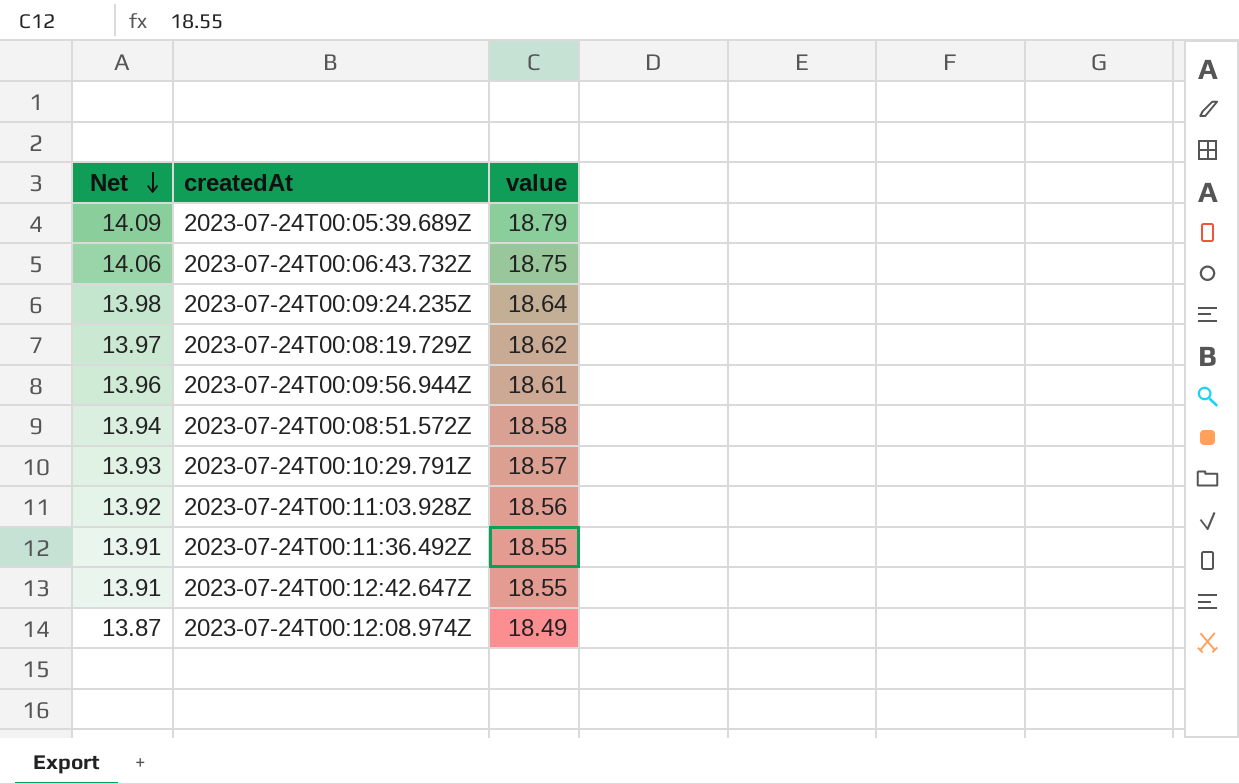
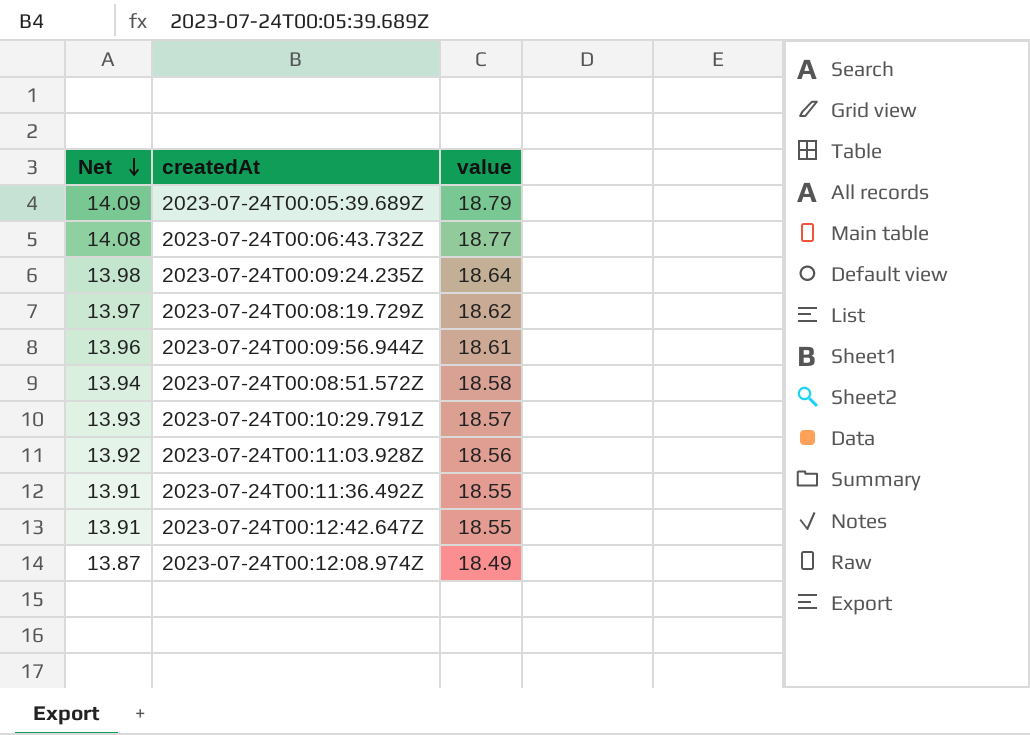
2023-07-24T00:06:43.732Z | Net: 14.06 -> 14.08
2023-07-24T00:06:43.732Z | value: 18.75 -> 18.77

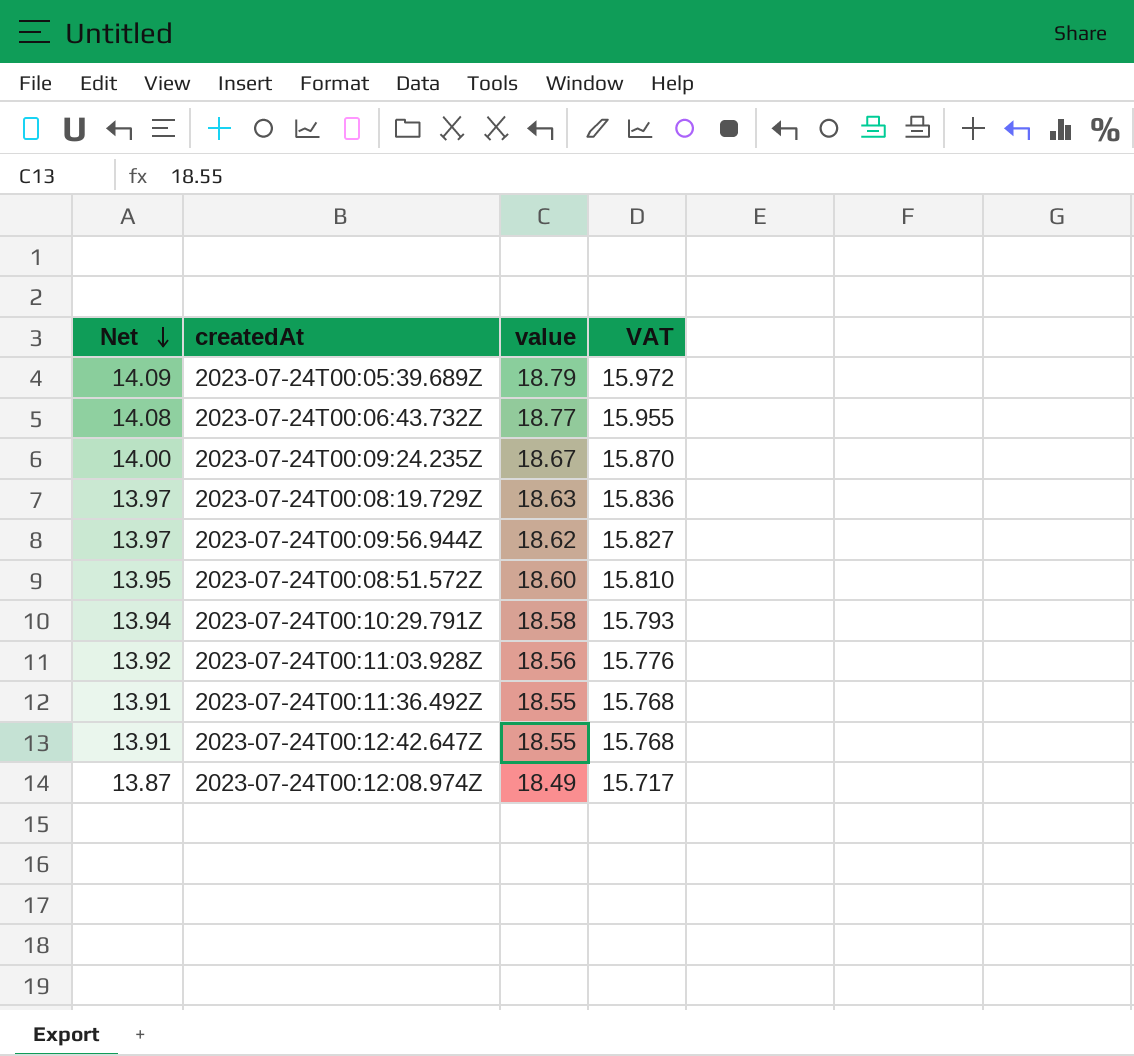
column VAT | formula: none -> [value] * 0.85
2023-07-24T00:09:24.235Z | Net: 13.98 -> 14.00
2023-07-24T00:09:24.235Z | value: 18.64 -> 18.67
2023-07-24T00:08:19.729Z | value: 18.62 -> 18.63
2023-07-24T00:09:56.944Z | Net: 13.96 -> 13.97
2023-07-24T00:09:56.944Z | value: 18.61 -> 18.62
2023-07-24T00:08:51.572Z | Net: 13.94 -> 13.95
2023-07-24T00:08:51.572Z | value: 18.58 -> 18.60
2023-07-24T00:10:29.791Z | Net: 13.93 -> 13.94
2023-07-24T00:10:29.791Z | value: 18.57 -> 18.58

